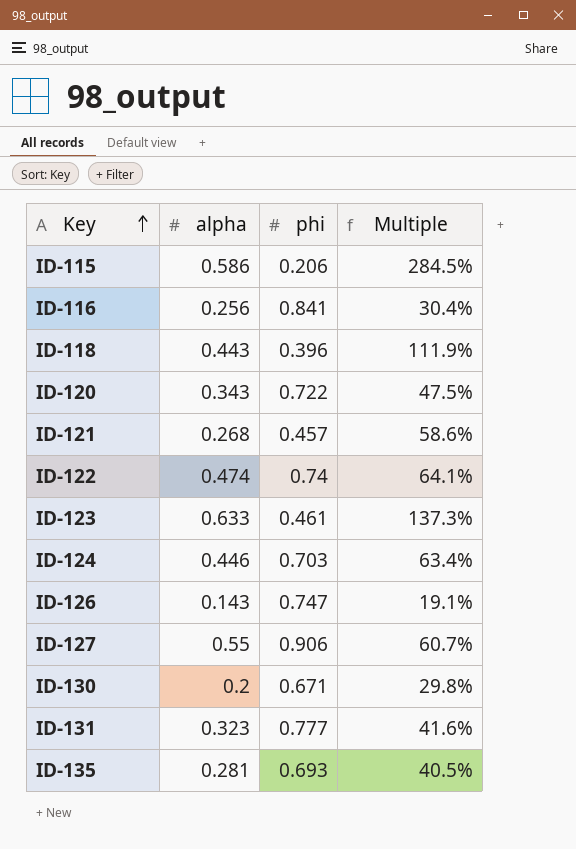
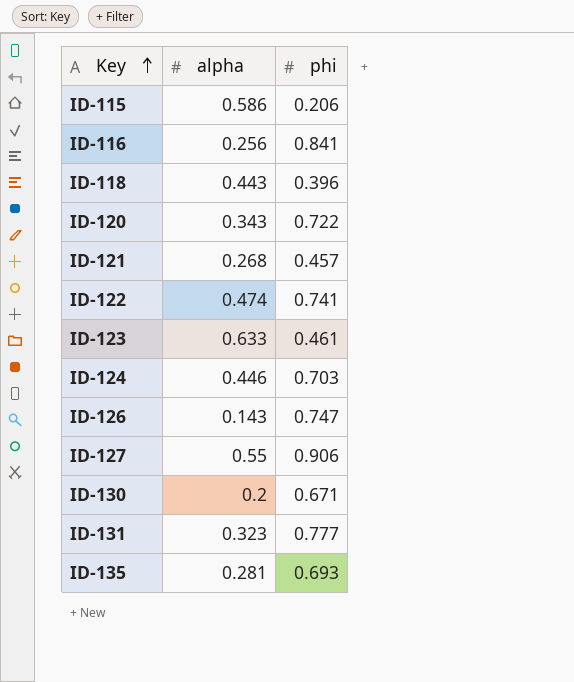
column Multiple | formula: [alpha] / [phi] -> none
ID-122 | phi: 0.74 -> 0.741

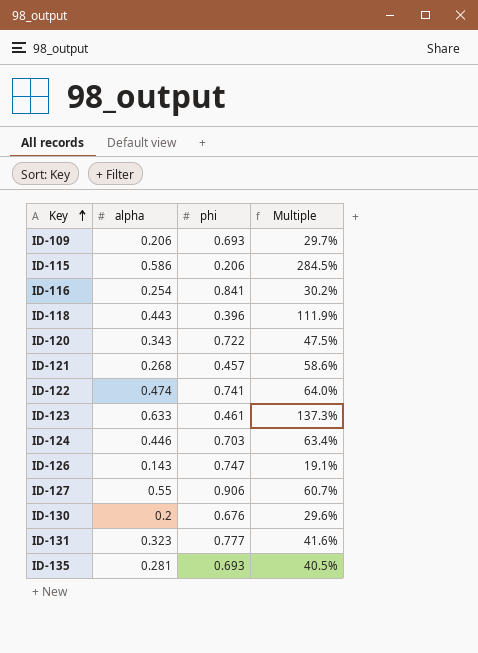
column Multiple | formula: none -> [alpha] / [phi]
row ID-109: none -> 0.206 | 0.693 | 29.7%
ID-116 | alpha: 0.256 -> 0.254
ID-130 | phi: 0.671 -> 0.676

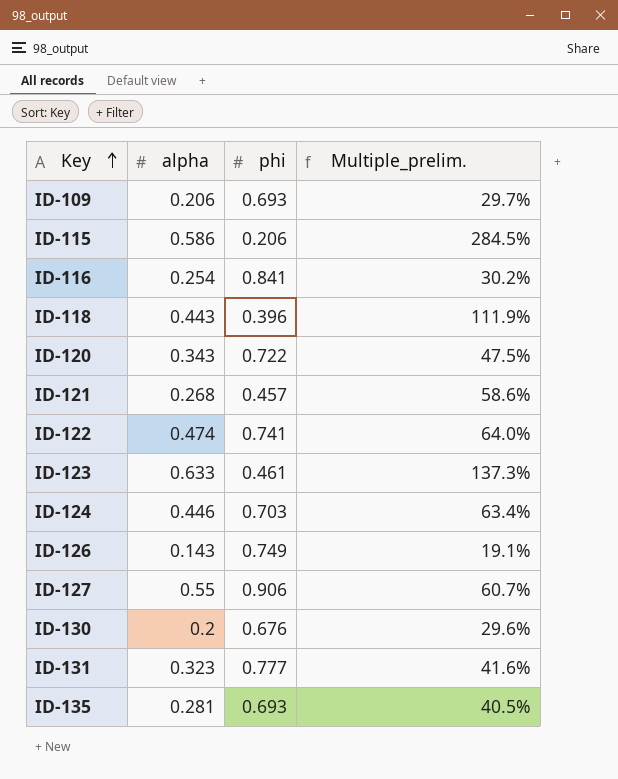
column name: Multiple -> Multiple_prelim.
ID-126 | phi: 0.747 -> 0.749

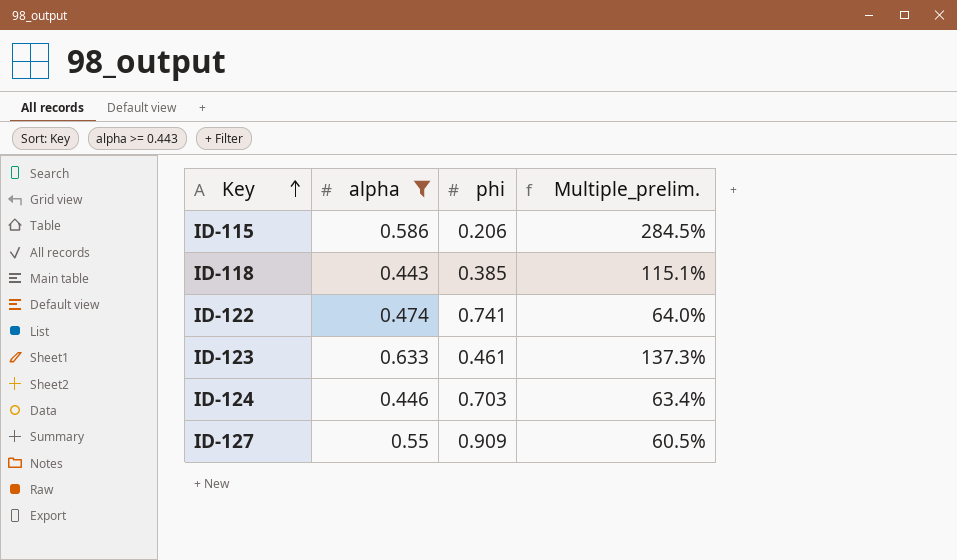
filter: none -> alpha >= 0.443
ID-118 | phi: 0.396 -> 0.385
ID-118 | Multiple_prelim.: 111.9% -> 115.1%
ID-127 | phi: 0.906 -> 0.909
ID-127 | Multiple_prelim.: 60.7% -> 60.5%

